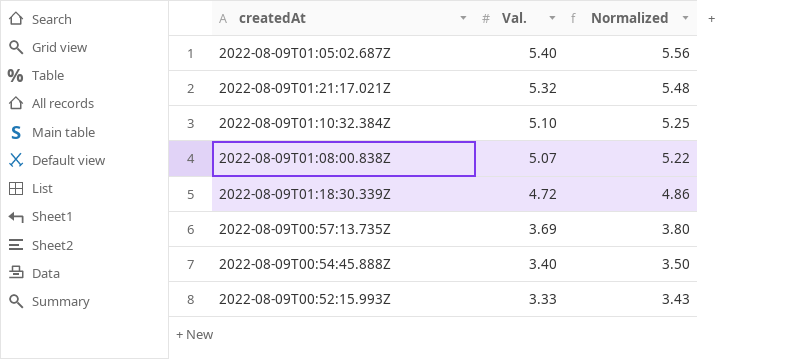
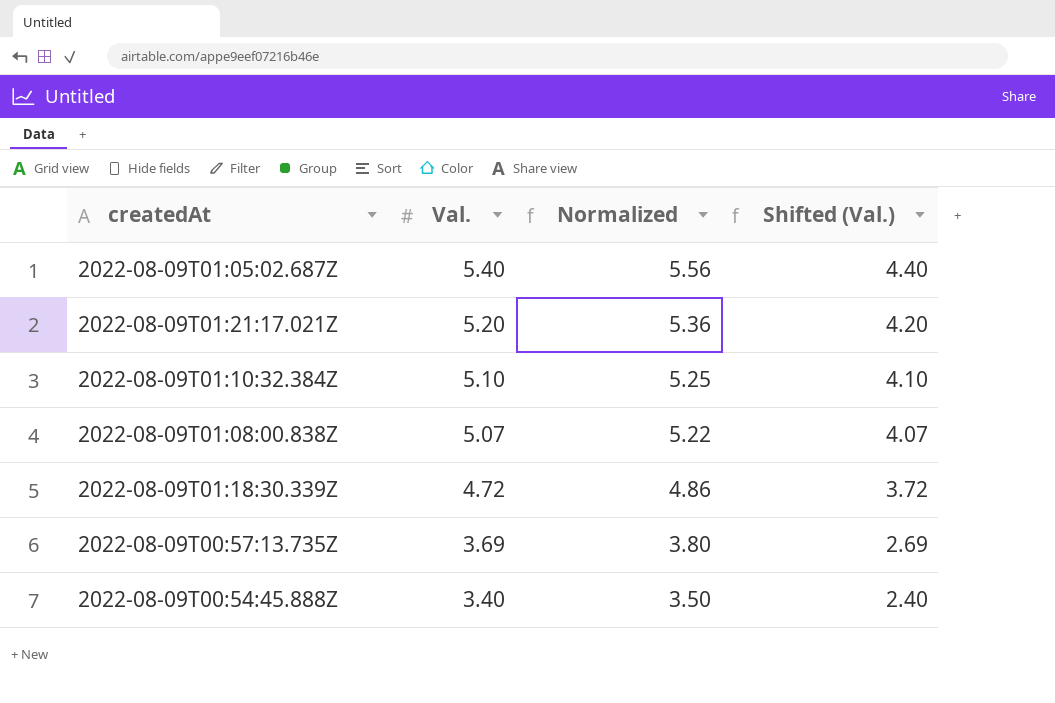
column Shifted (Val.) | formula: none -> [Val.] - 1
row 2022-08-09T00:52:15.993Z: 3.33 | 3.43 -> none
2022-08-09T01:21:17.021Z | Val.: 5.32 -> 5.20
2022-08-09T01:21:17.021Z | Normalized: 5.48 -> 5.36

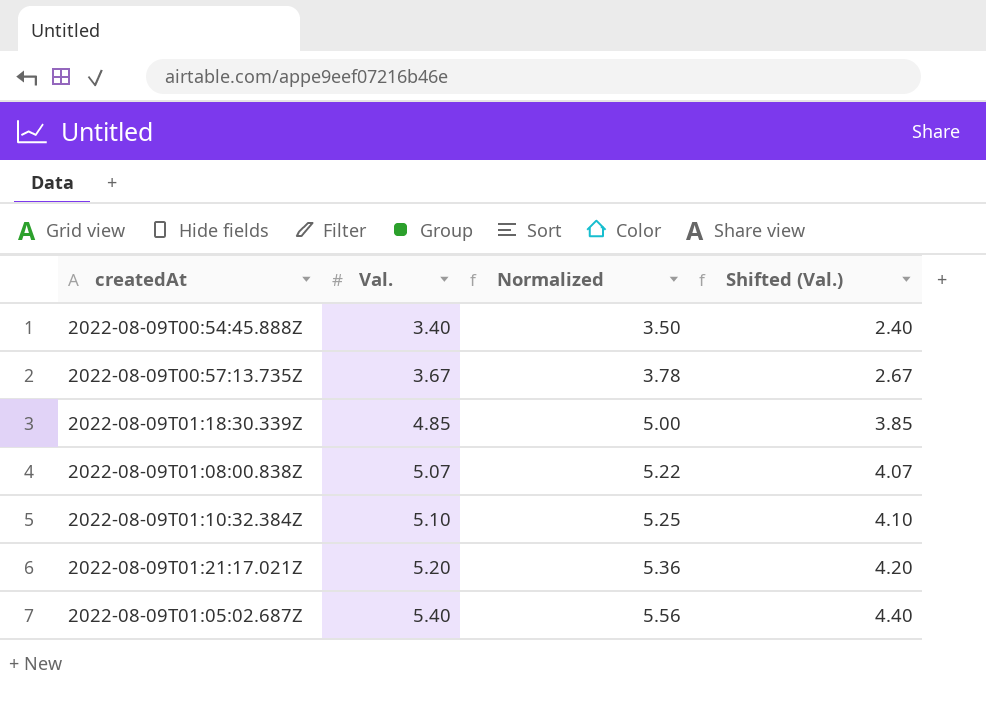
row order: Val. descending -> Val. ascending
2022-08-09T00:57:13.735Z | Val.: 3.69 -> 3.67
2022-08-09T00:57:13.735Z | Normalized: 3.80 -> 3.78
2022-08-09T00:57:13.735Z | Shifted (Val.): 2.69 -> 2.67
2022-08-09T01:18:30.339Z | Val.: 4.72 -> 4.85
2022-08-09T01:18:30.339Z | Normalized: 4.86 -> 5.00
2022-08-09T01:18:30.339Z | Shifted (Val.): 3.72 -> 3.85

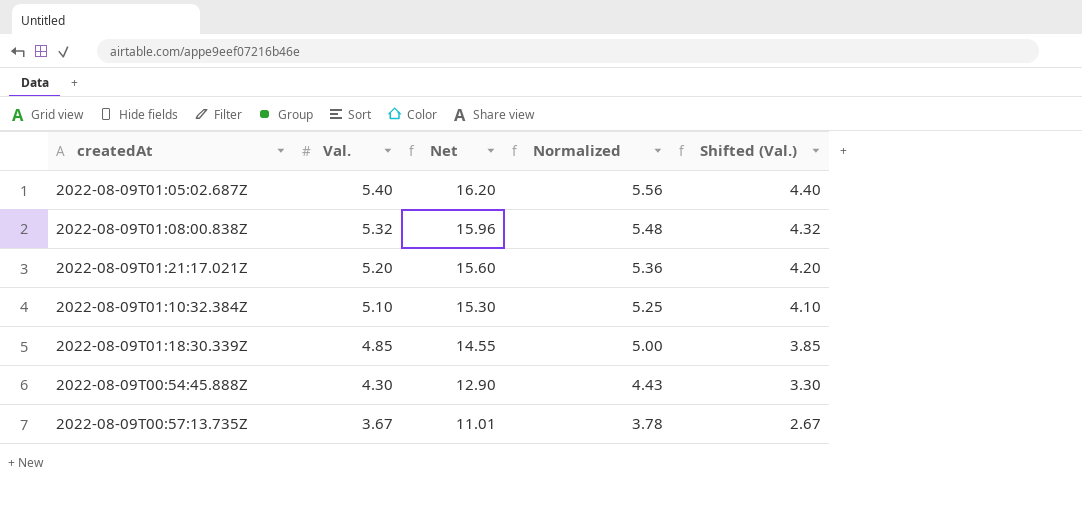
row order: Val. ascending -> Val. descending
column Net | formula: none -> [Val.] * 3
2022-08-09T01:08:00.838Z | Val.: 5.07 -> 5.32
2022-08-09T01:08:00.838Z | Normalized: 5.22 -> 5.48
2022-08-09T01:08:00.838Z | Shifted (Val.): 4.07 -> 4.32
2022-08-09T00:54:45.888Z | Val.: 3.40 -> 4.30
2022-08-09T00:54:45.888Z | Normalized: 3.50 -> 4.43
2022-08-09T00:54:45.888Z | Shifted (Val.): 2.40 -> 3.30

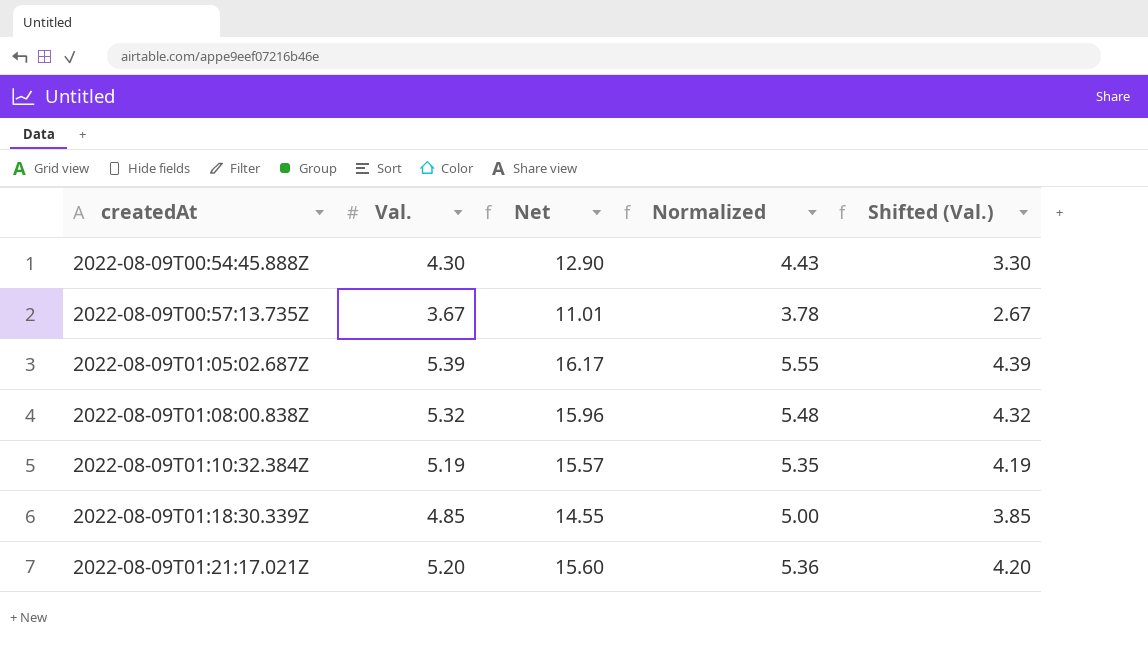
row order: Val. descending -> createdAt ascending
2022-08-09T01:05:02.687Z | Val.: 5.40 -> 5.39
2022-08-09T01:05:02.687Z | Net: 16.20 -> 16.17
2022-08-09T01:05:02.687Z | Normalized: 5.56 -> 5.55
2022-08-09T01:05:02.687Z | Shifted (Val.): 4.40 -> 4.39
2022-08-09T01:10:32.384Z | Val.: 5.10 -> 5.19
2022-08-09T01:10:32.384Z | Net: 15.30 -> 15.57
2022-08-09T01:10:32.384Z | Normalized: 5.25 -> 5.35
2022-08-09T01:10:32.384Z | Shifted (Val.): 4.10 -> 4.19

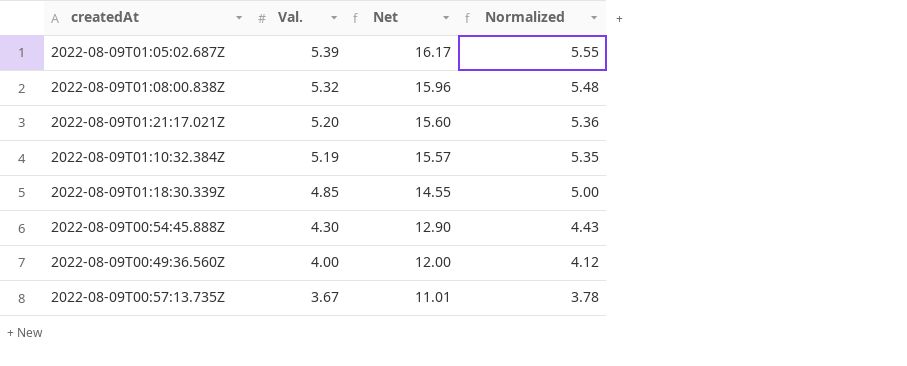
row order: createdAt ascending -> Val. descending
column Shifted (Val.) | formula: [Val.] - 1 -> none
row 2022-08-09T00:49:36.560Z: none -> 4.00 | 12.00 | 4.12

